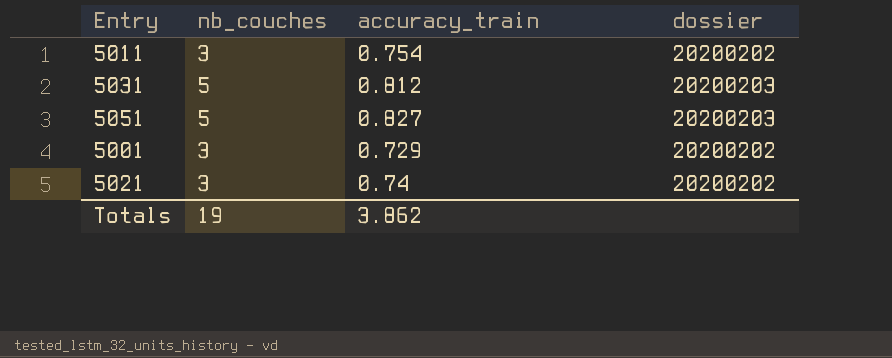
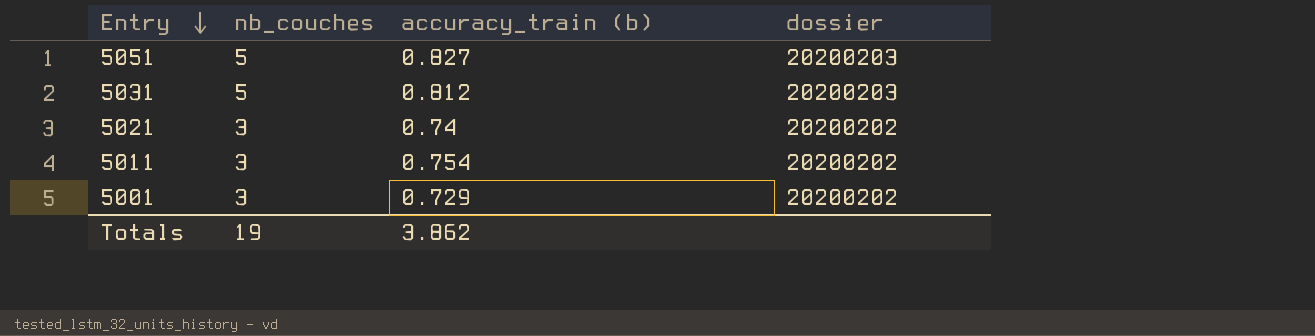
row order: none -> Entry descending
column name: accuracy_train -> accuracy_train (b)

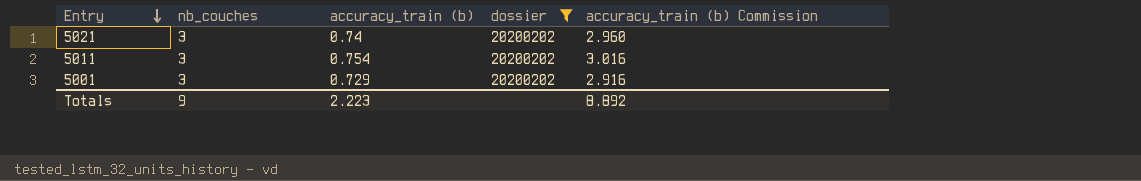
filter: none -> dossier = 20200202
column accuracy_train (b) Commission | formula: none -> [accuracy_train (b)] * 4
Totals | nb_couches: 19 -> 9
Totals | accuracy_train (b): 3.862 -> 2.223

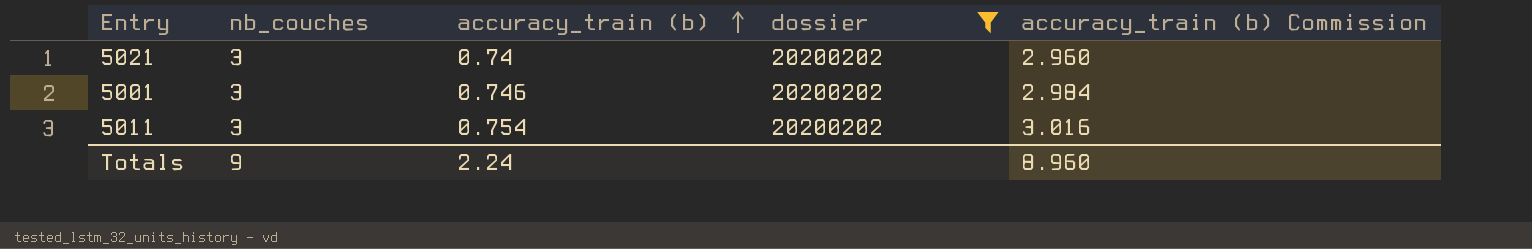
row order: Entry descending -> accuracy_train (b) ascending
5001 | accuracy_train (b): 0.729 -> 0.746
5001 | accuracy_train (b) Commission: 2.916 -> 2.984
Totals | accuracy_train (b): 2.223 -> 2.24
Totals | accuracy_train (b) Commission: 8.892 -> 8.960

